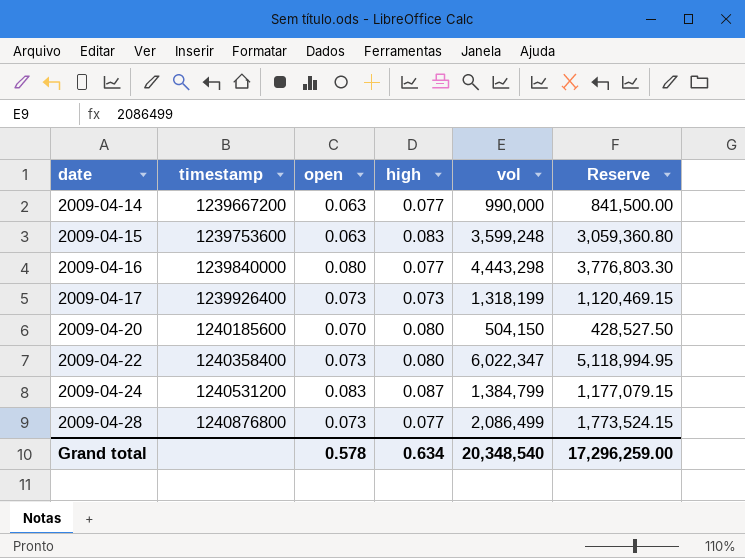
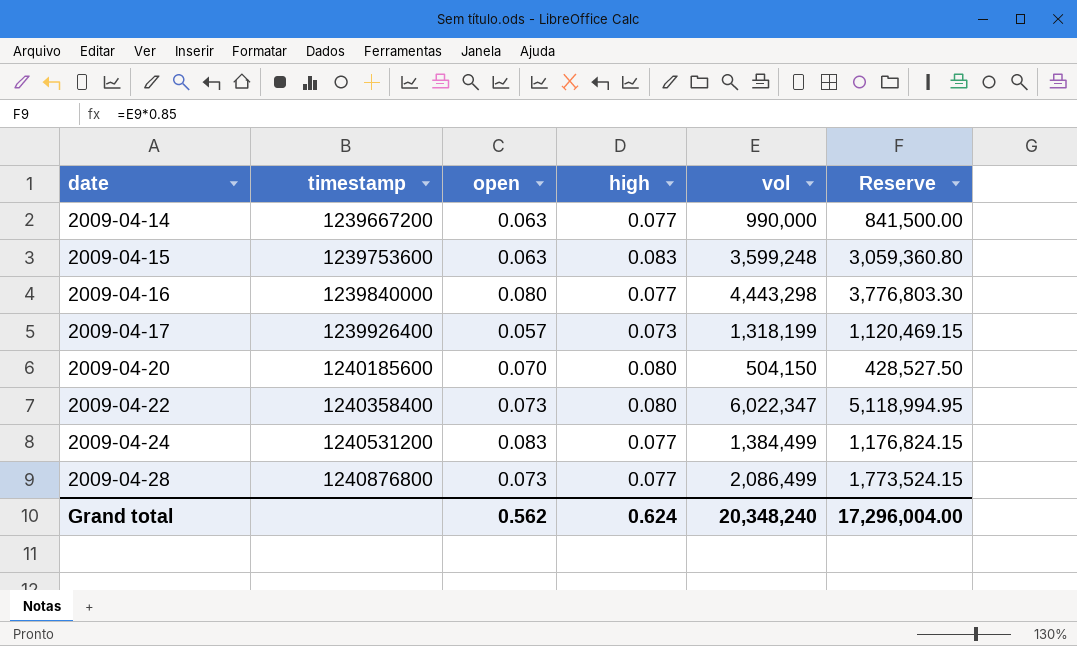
2009-04-17 | open: 0.073 -> 0.057
2009-04-24 | high: 0.087 -> 0.077
2009-04-24 | vol: 1,384,799 -> 1,384,499
2009-04-24 | Reserve: 1,177,079.15 -> 1,176,824.15
Grand total | open: 0.578 -> 0.562
Grand total | high: 0.634 -> 0.624
Grand total | vol: 20,348,540 -> 20,348,240
Grand total | Reserve: 17,296,259.00 -> 17,296,004.00

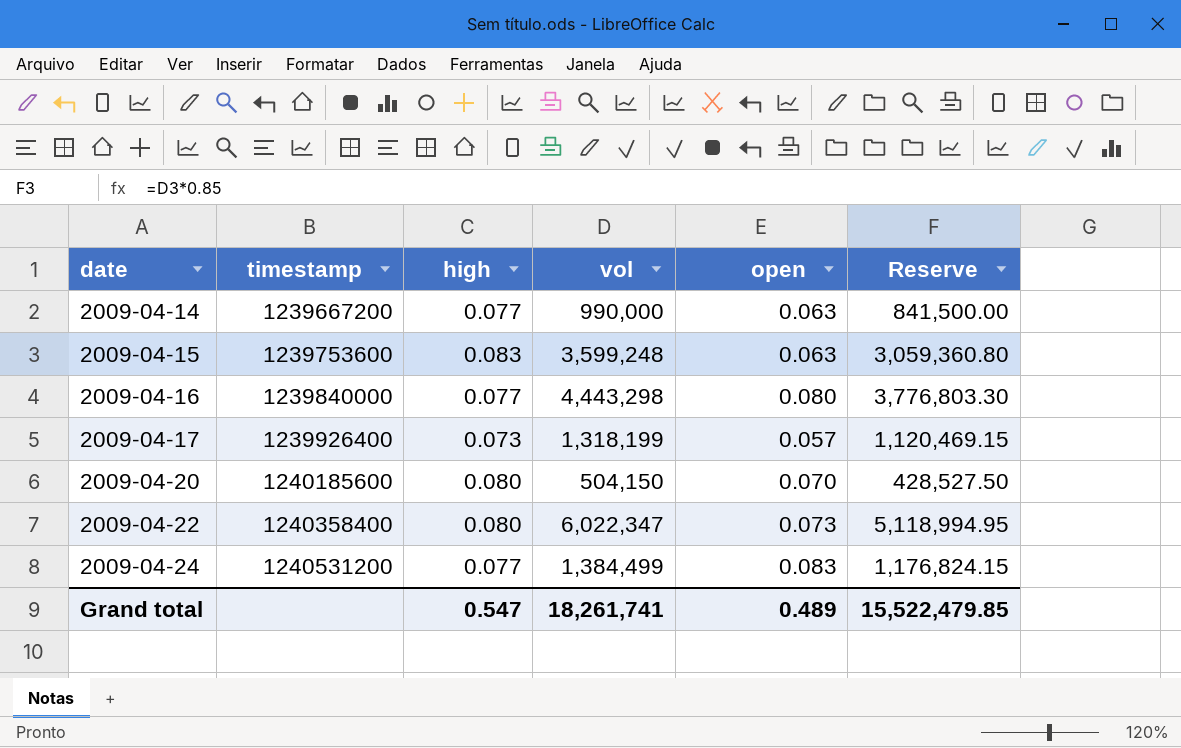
column open | position: 3 -> 5
row 2009-04-28: 1240876800 | 0.073 | 0.077 | 2,086,499 | 1,773,524.15 -> none
Grand total | high: 0.624 -> 0.547
Grand total | vol: 20,348,240 -> 18,261,741
Grand total | open: 0.562 -> 0.489
Grand total | Reserve: 17,296,004.00 -> 15,522,479.85

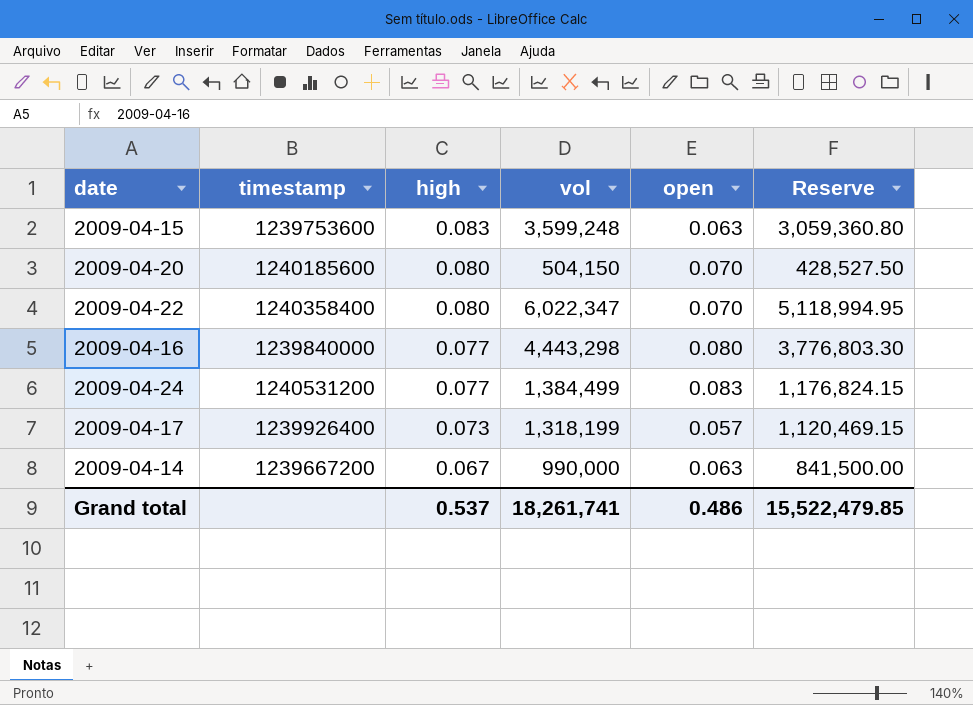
row order: date ascending -> high descending
2009-04-22 | open: 0.073 -> 0.070
2009-04-14 | high: 0.077 -> 0.067
Grand total | high: 0.547 -> 0.537
Grand total | open: 0.489 -> 0.486

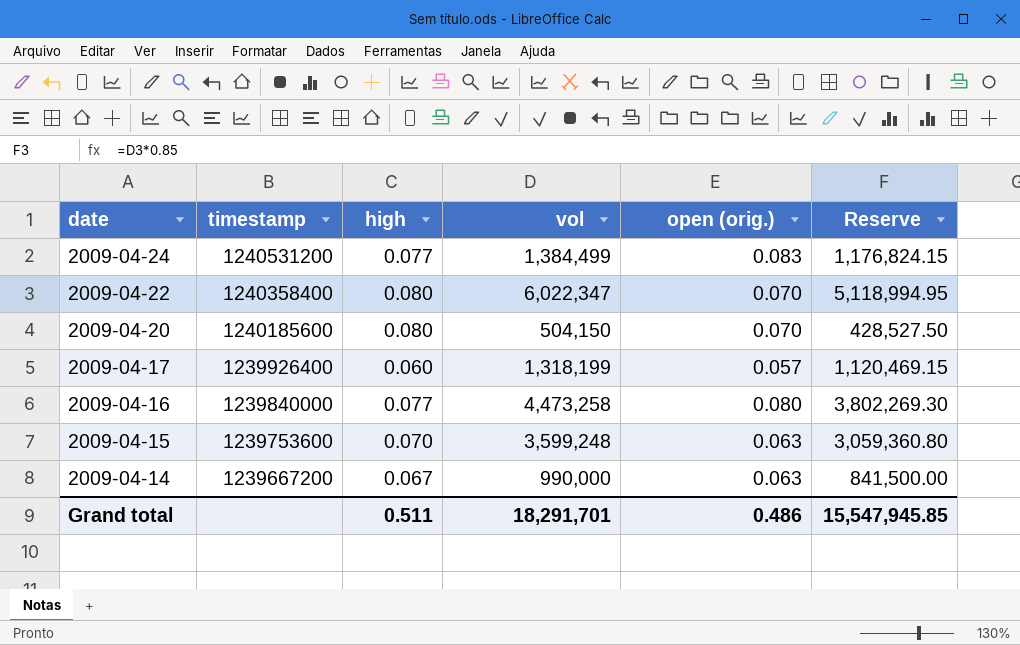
row order: high descending -> date descending
column name: open -> open (orig.)
2009-04-17 | high: 0.073 -> 0.060
2009-04-16 | vol: 4,443,298 -> 4,473,258
2009-04-16 | Reserve: 3,776,803.30 -> 3,802,269.30
2009-04-15 | high: 0.083 -> 0.070
Grand total | high: 0.537 -> 0.511
Grand total | vol: 18,261,741 -> 18,291,701
Grand total | Reserve: 15,522,479.85 -> 15,547,945.85

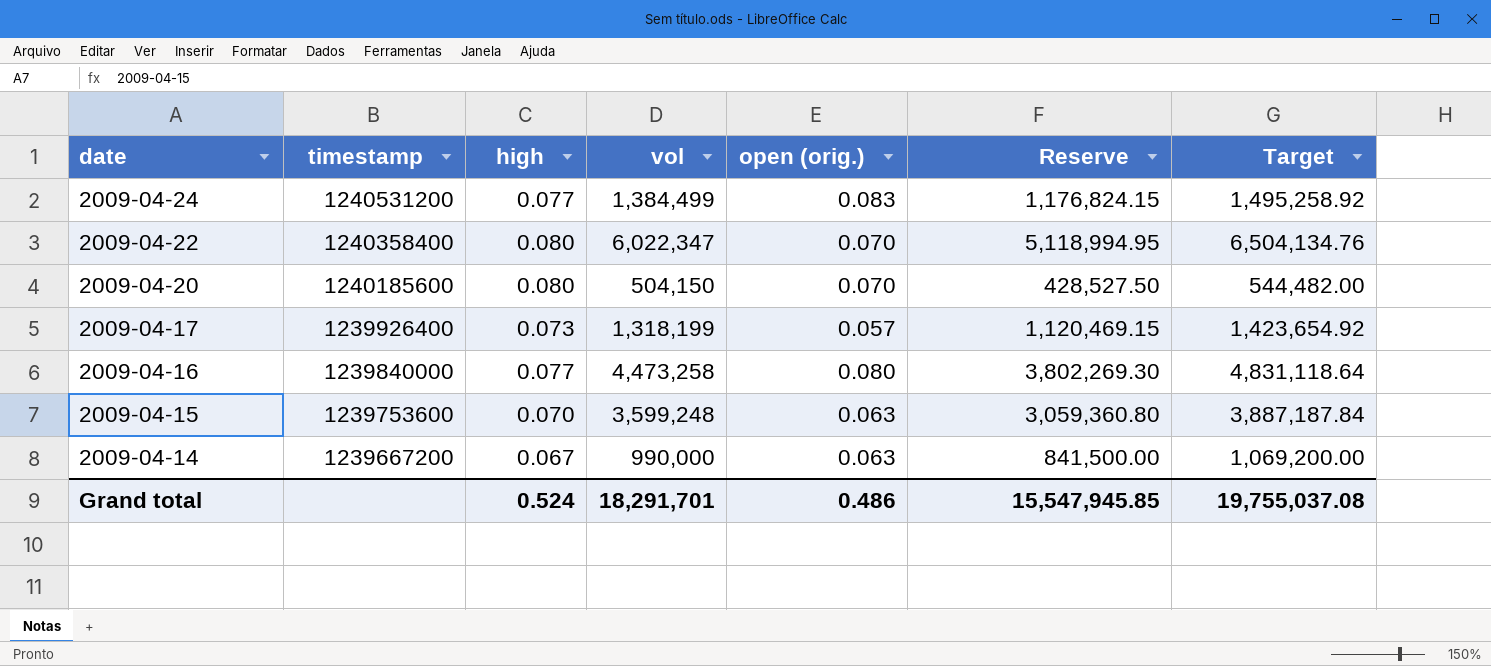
column Target | formula: none -> [vol] * 1.08
2009-04-17 | high: 0.060 -> 0.073
Grand total | high: 0.511 -> 0.524

